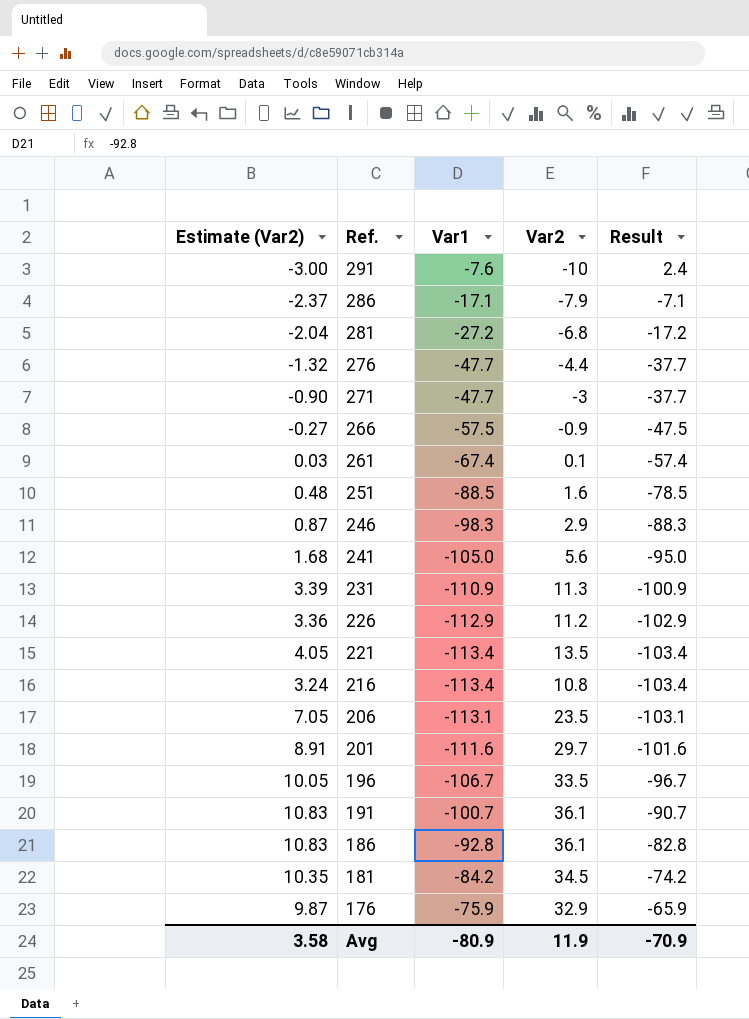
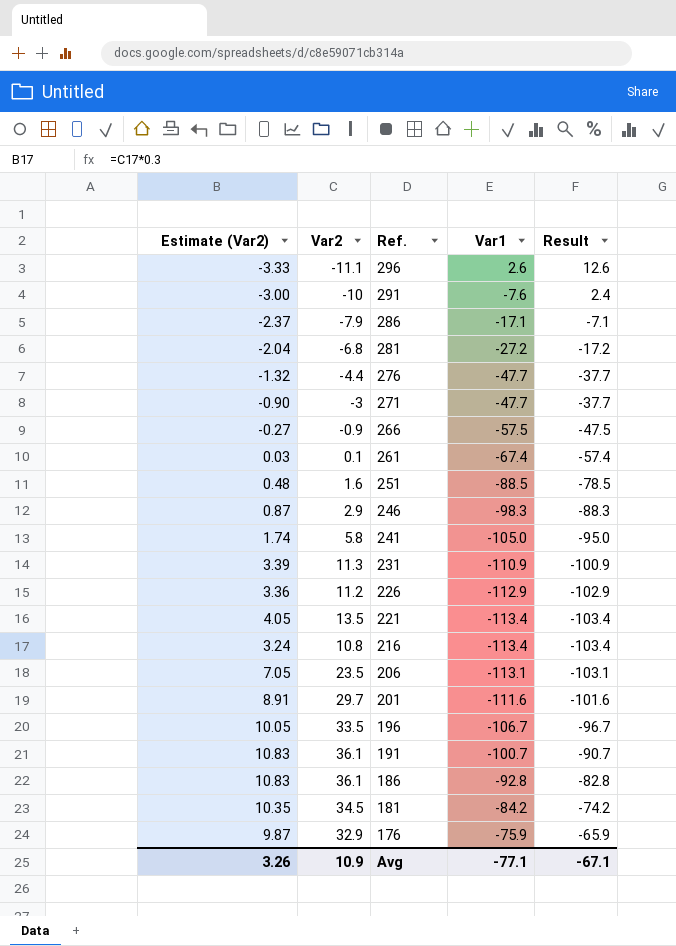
column Var2 | position: 4 -> 2
row 296: none -> -3.33 | -11.1 | 2.6 | 12.6
241 | Estimate (Var2): 1.68 -> 1.74
241 | Var2: 5.6 -> 5.8
Avg | Estimate (Var2): 3.58 -> 3.26
Avg | Var2: 11.9 -> 10.9
Avg | Var1: -80.9 -> -77.1
Avg | Result: -70.9 -> -67.1

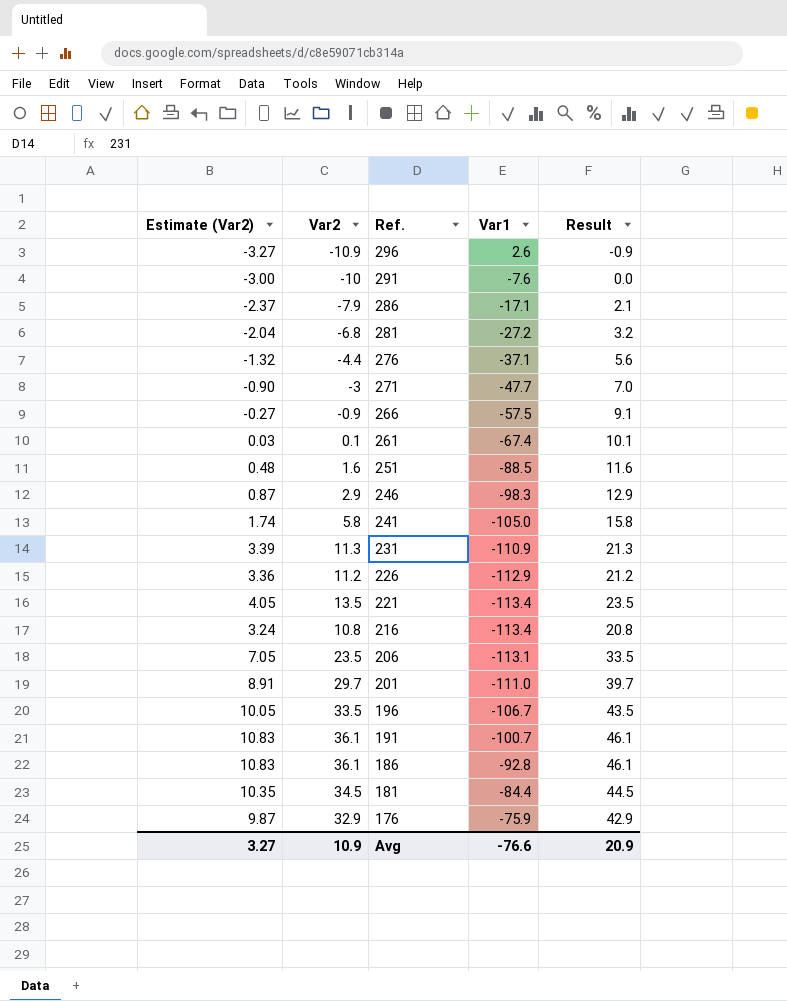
column Result | formula: [Var1] + 10 -> [Var2] + 10
296 | Estimate (Var2): -3.33 -> -3.27
296 | Var2: -11.1 -> -10.9
276 | Var1: -47.7 -> -37.1
201 | Var1: -111.6 -> -111.0
181 | Var1: -84.2 -> -84.4
Avg | Estimate (Var2): 3.26 -> 3.27
Avg | Var1: -77.1 -> -76.6
Avg | Result: -67.1 -> 20.9

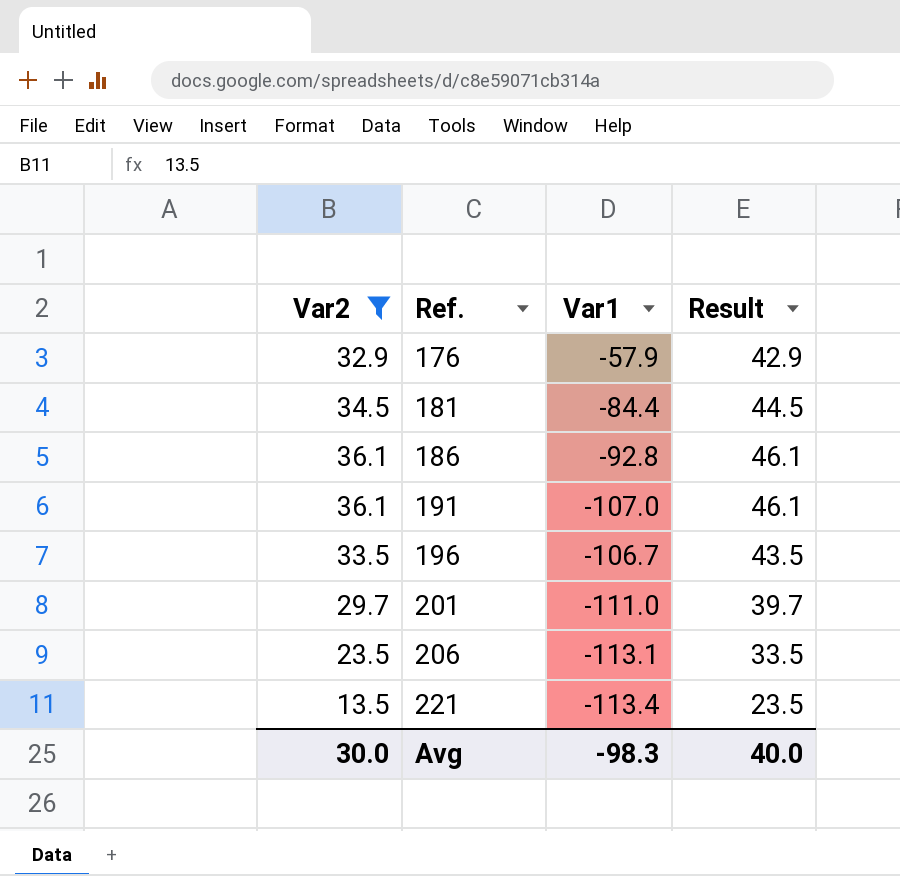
filter: none -> Var2 >= 13.5
row order: Ref. descending -> Ref. ascending
column Estimate (Var2) | formula: [Var2] * 0.3 -> none
176 | Var1: -75.9 -> -57.9
191 | Var1: -100.7 -> -107.0
Avg | Var2: 10.9 -> 30.0
Avg | Var1: -76.6 -> -98.3
Avg | Result: 20.9 -> 40.0

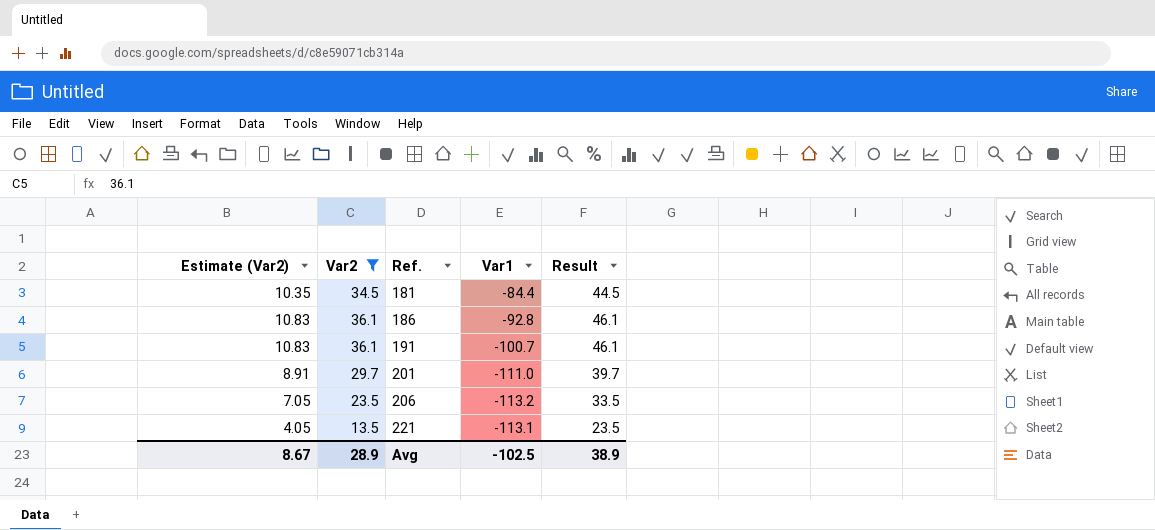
column Estimate (Var2) | formula: none -> [Var2] * 0.3
row 176: 32.9 | -57.9 | 42.9 -> none
row 196: 33.5 | -106.7 | 43.5 -> none
191 | Var1: -107.0 -> -100.7
206 | Var1: -113.1 -> -113.2
221 | Var1: -113.4 -> -113.1
Avg | Var2: 30.0 -> 28.9
Avg | Var1: -98.3 -> -102.5
Avg | Result: 40.0 -> 38.9

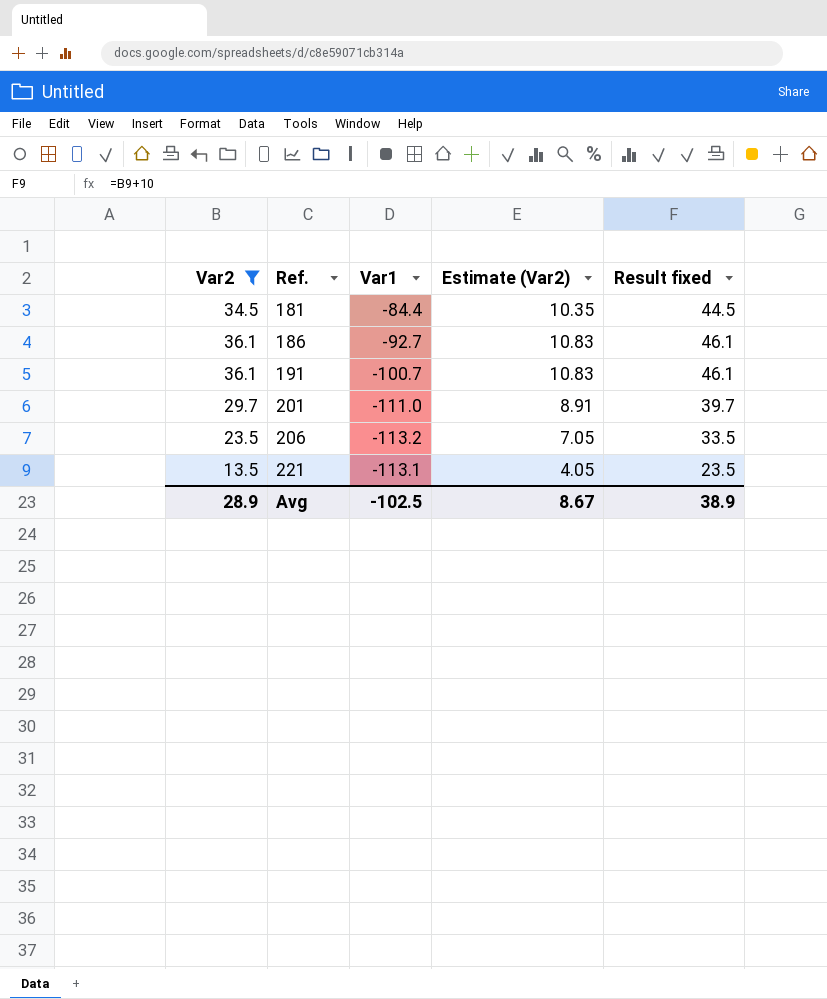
column Estimate (Var2) | position: 1 -> 4
column name: Result -> Result fixed
186 | Var1: -92.8 -> -92.7

